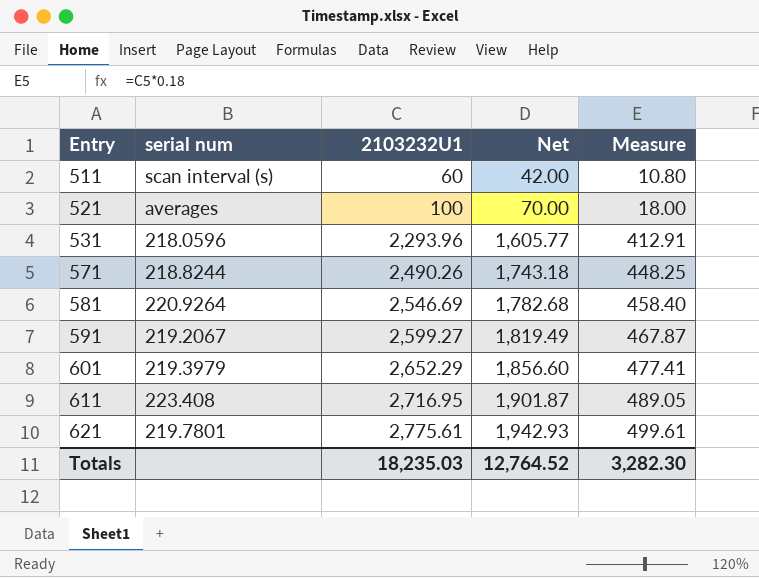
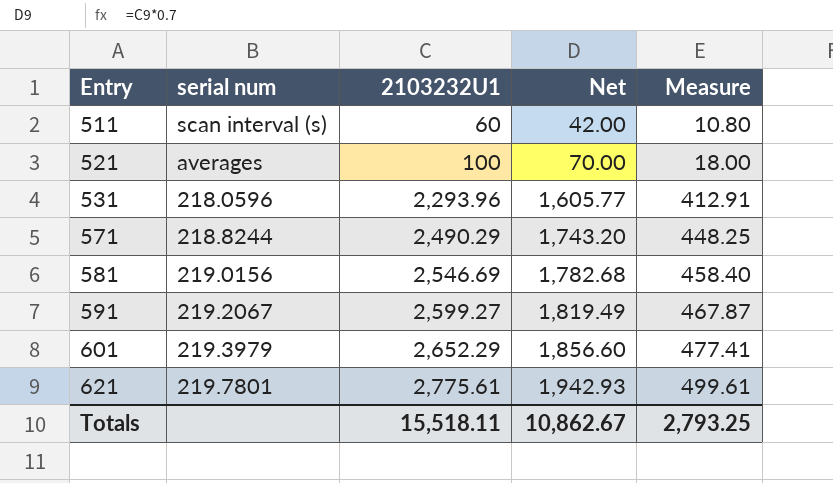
row 611: 223.408 | 2,716.95 | 1,901.87 | 489.05 -> none
571 | 2103232U1: 2,490.26 -> 2,490.29
571 | Net: 1,743.18 -> 1,743.20
581 | serial num: 220.9264 -> 219.0156
Totals | 2103232U1: 18,235.03 -> 15,518.11
Totals | Net: 12,764.52 -> 10,862.67
Totals | Measure: 3,282.30 -> 2,793.25

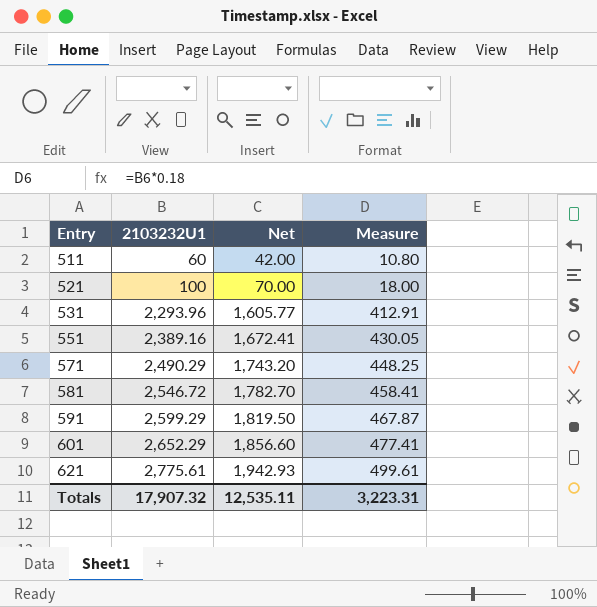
column serial num | position: 2 -> none
row 551: none -> 2,389.16 | 1,672.41 | 430.05
581 | 2103232U1: 2,546.69 -> 2,546.72
581 | Net: 1,782.68 -> 1,782.70
581 | Measure: 458.40 -> 458.41
591 | 2103232U1: 2,599.27 -> 2,599.29
591 | Net: 1,819.49 -> 1,819.50
Totals | 2103232U1: 15,518.11 -> 17,907.32
Totals | Net: 10,862.67 -> 12,535.11
Totals | Measure: 2,793.25 -> 3,223.31

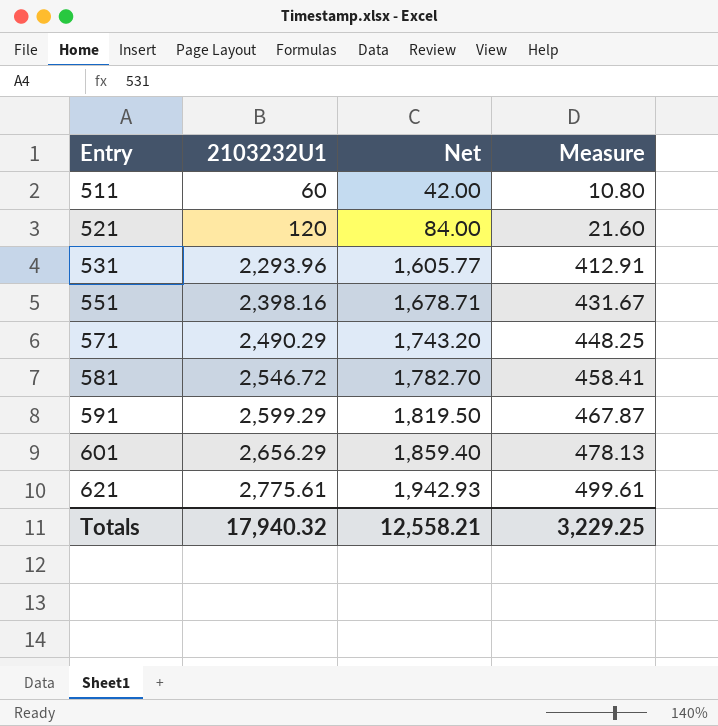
521 | 2103232U1: 100 -> 120
521 | Net: 70.00 -> 84.00
521 | Measure: 18.00 -> 21.60
551 | 2103232U1: 2,389.16 -> 2,398.16
551 | Net: 1,672.41 -> 1,678.71
551 | Measure: 430.05 -> 431.67
601 | 2103232U1: 2,652.29 -> 2,656.29
601 | Net: 1,856.60 -> 1,859.40
601 | Measure: 477.41 -> 478.13
Totals | 2103232U1: 17,907.32 -> 17,940.32
Totals | Net: 12,535.11 -> 12,558.21
Totals | Measure: 3,223.31 -> 3,229.25

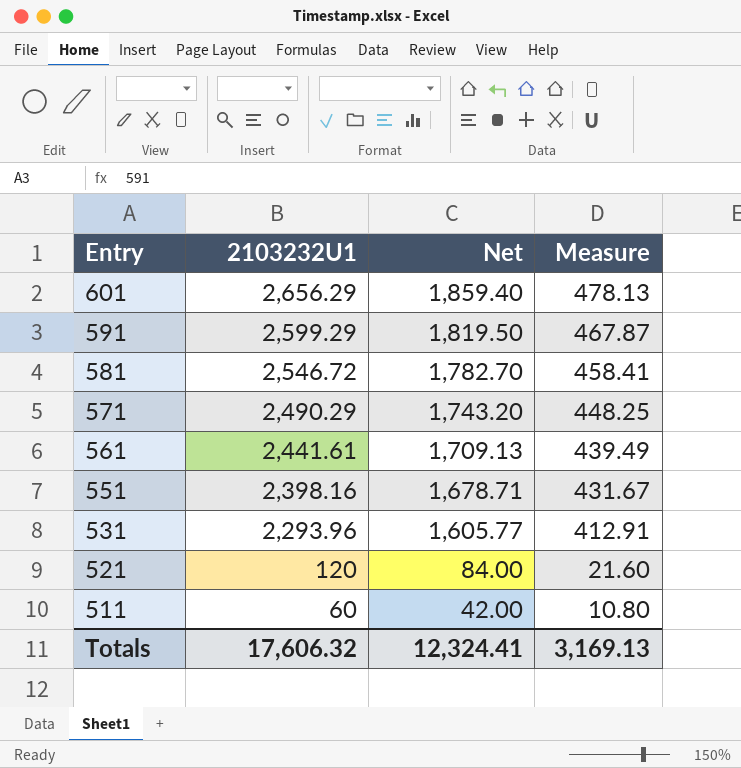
row order: Entry ascending -> Entry descending
row 621: 2,775.61 | 1,942.93 | 499.61 -> none
row 561: none -> 2,441.61 | 1,709.13 | 439.49
Totals | 2103232U1: 17,940.32 -> 17,606.32
Totals | Net: 12,558.21 -> 12,324.41
Totals | Measure: 3,229.25 -> 3,169.13

